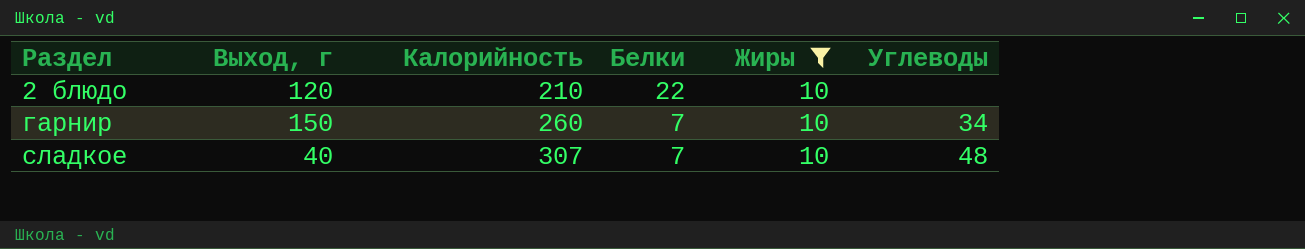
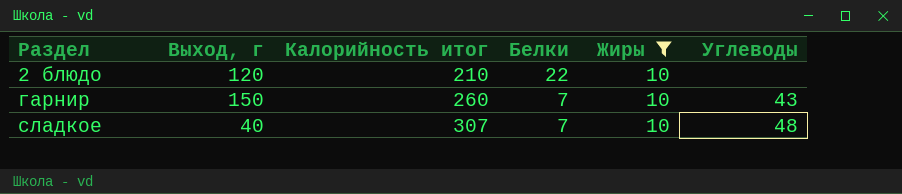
column name: Калорийность -> Калорийность итог
гарнир | Углеводы: 34 -> 43

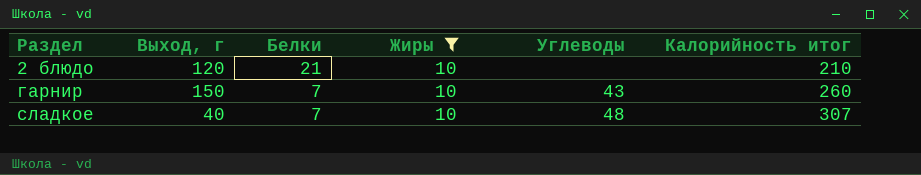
column Калорийность итог | position: 3 -> 6
2 блюдо | Белки: 22 -> 21

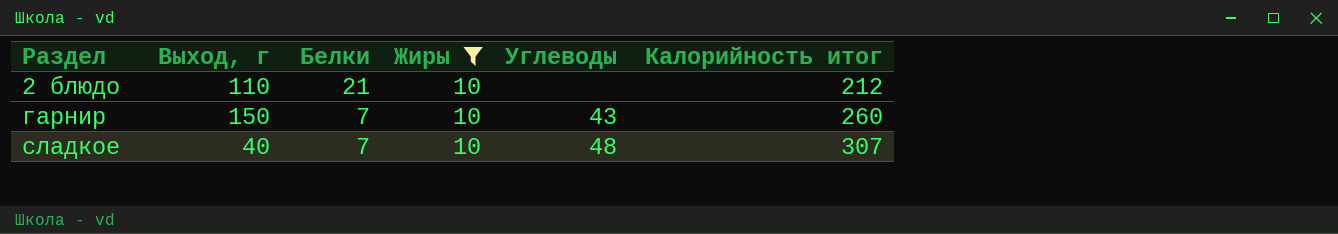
2 блюдо | Выход, г: 120 -> 110
2 блюдо | Калорийность итог: 210 -> 212

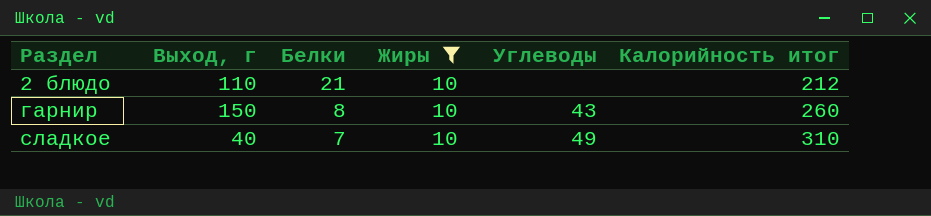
гарнир | Белки: 7 -> 8
сладкое | Углеводы: 48 -> 49
сладкое | Калорийность итог: 307 -> 310

